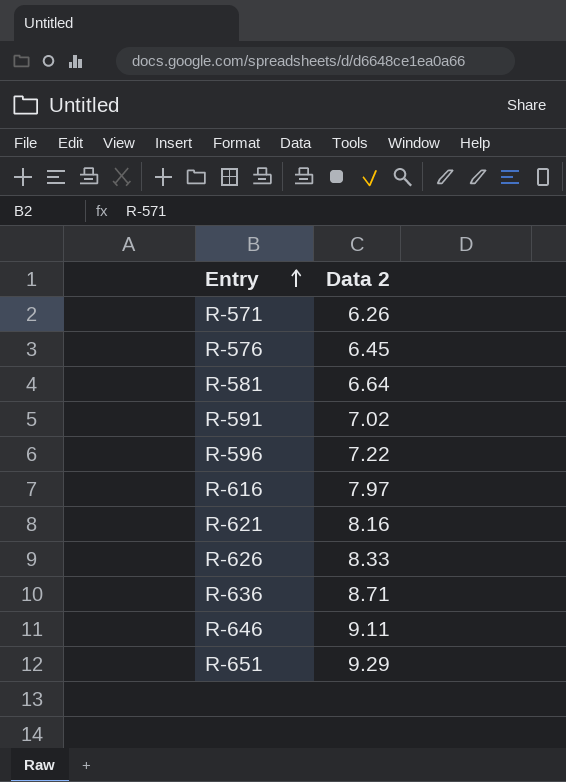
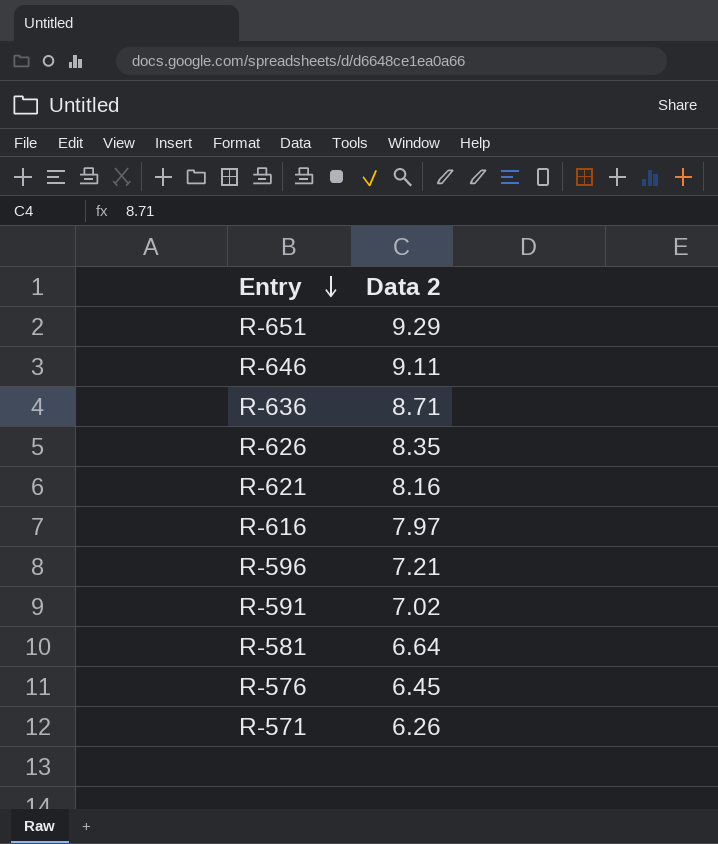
row order: Entry ascending -> Entry descending
R-626 | Data 2: 8.33 -> 8.35
R-596 | Data 2: 7.22 -> 7.21

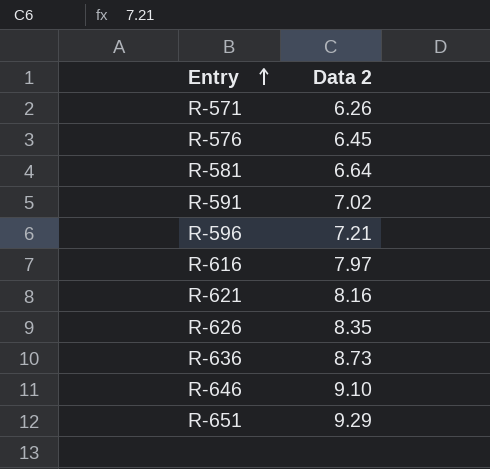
row order: Entry descending -> Entry ascending
R-636 | Data 2: 8.71 -> 8.73
R-646 | Data 2: 9.11 -> 9.10

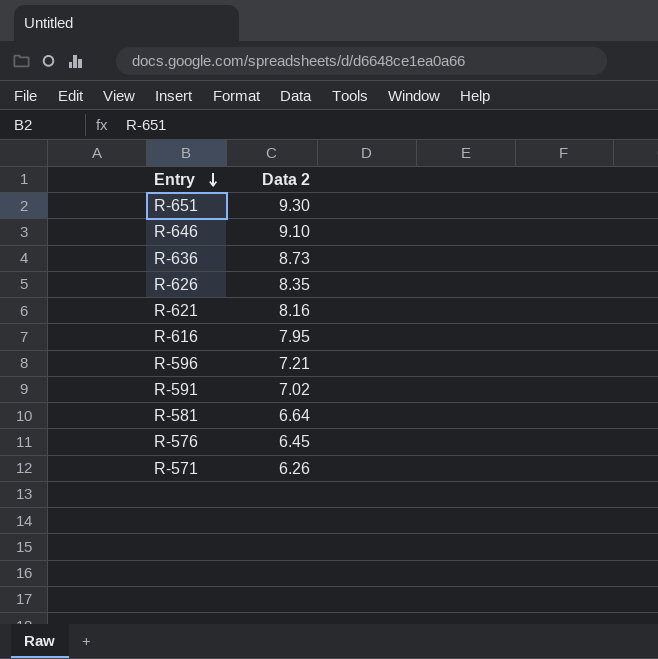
row order: Entry ascending -> Entry descending
R-651 | Data 2: 9.29 -> 9.30
R-616 | Data 2: 7.97 -> 7.95

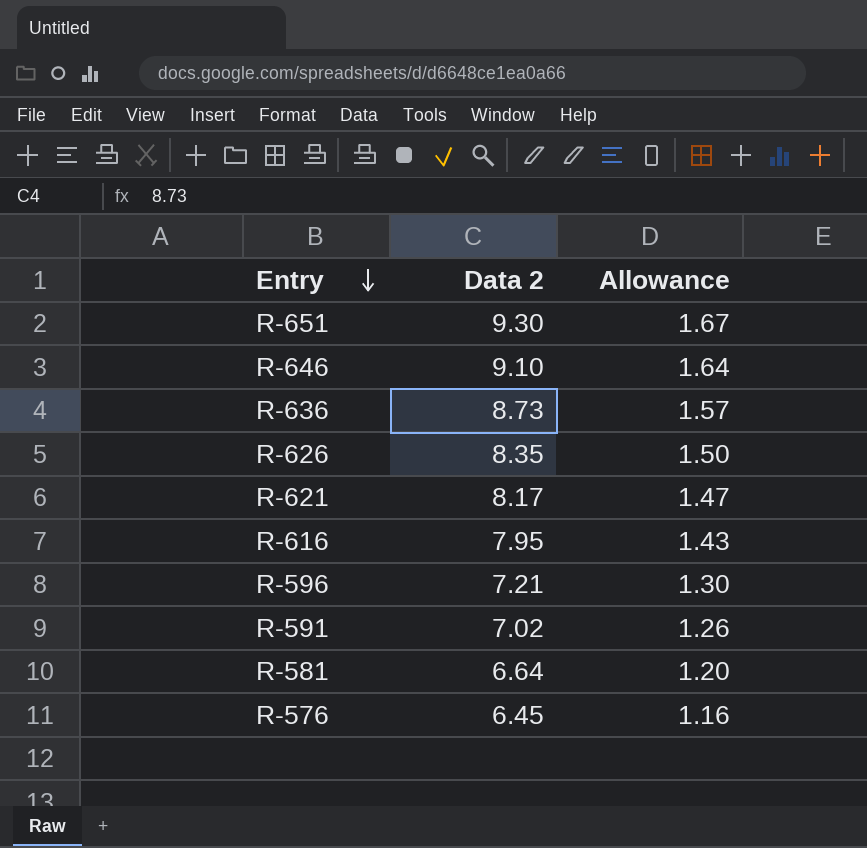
column Allowance | formula: none -> [Data 2] * 0.18
row R-571: 6.26 -> none
R-621 | Data 2: 8.16 -> 8.17

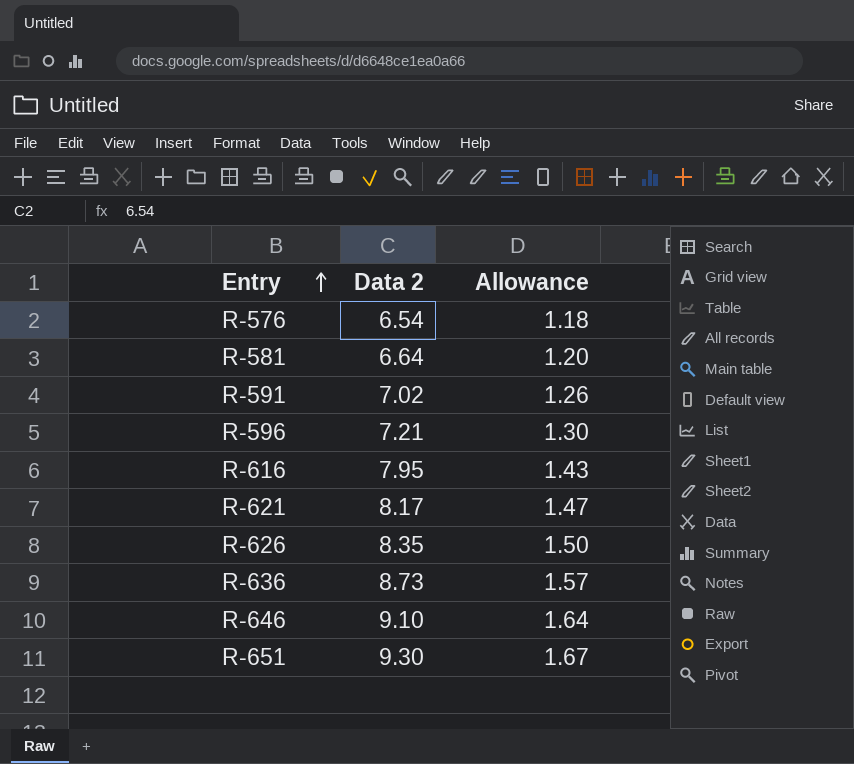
row order: Entry descending -> Entry ascending
R-576 | Data 2: 6.45 -> 6.54
R-576 | Allowance: 1.16 -> 1.18

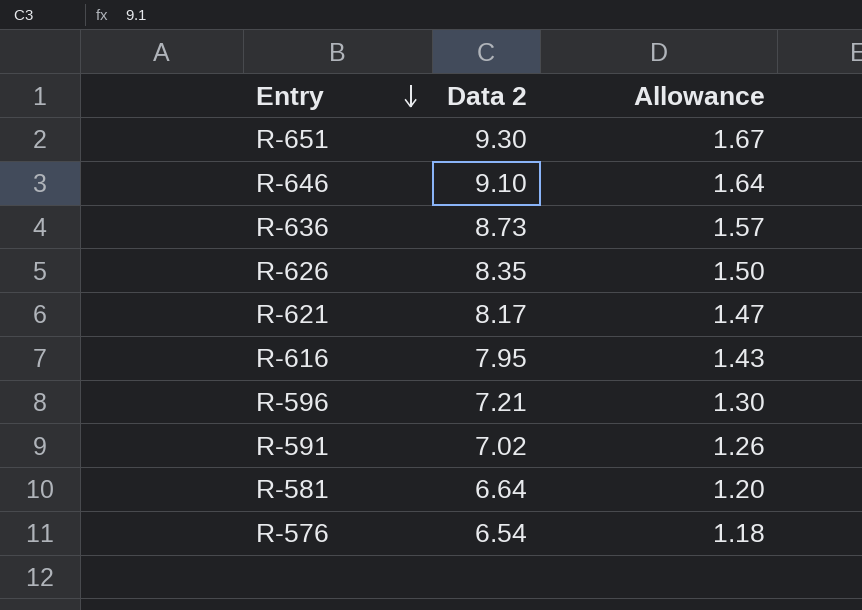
row order: Entry ascending -> Entry descending

